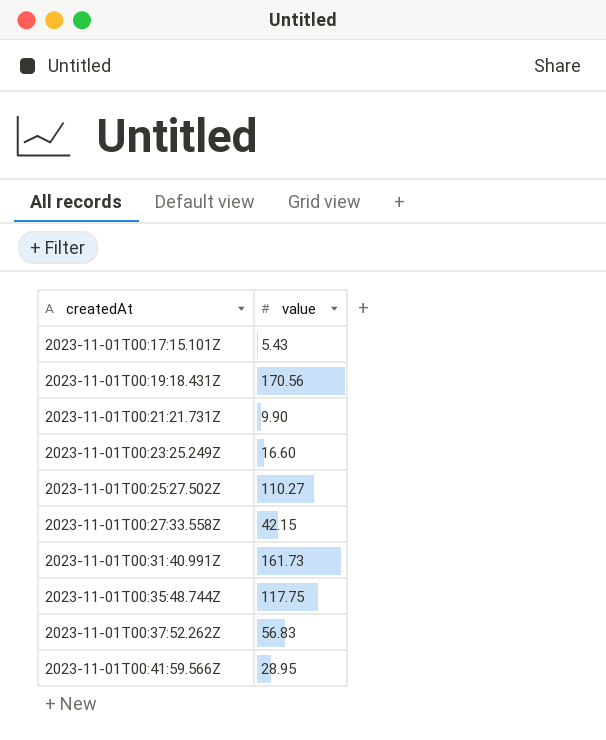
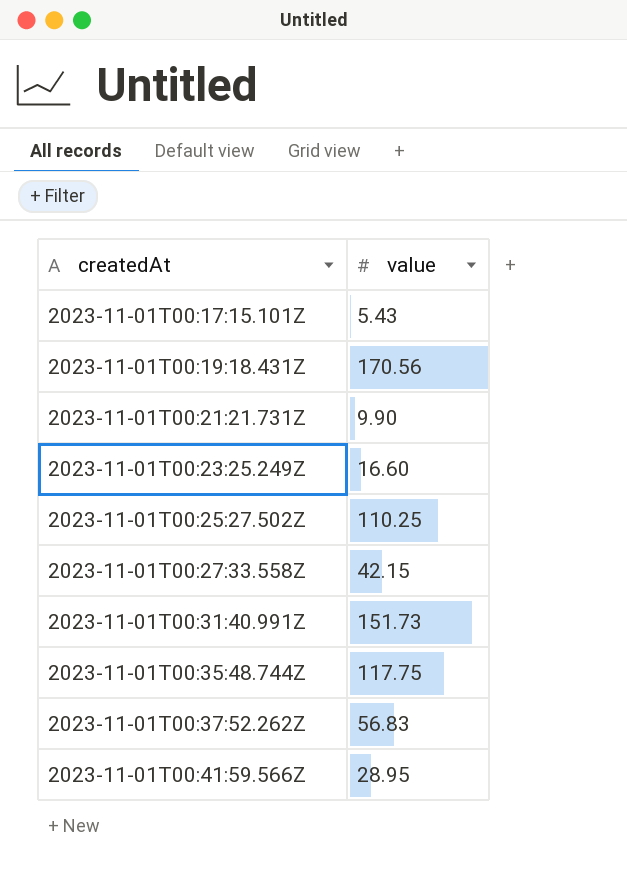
2023-11-01T00:25:27.502Z | value: 110.27 -> 110.25
2023-11-01T00:31:40.991Z | value: 161.73 -> 151.73

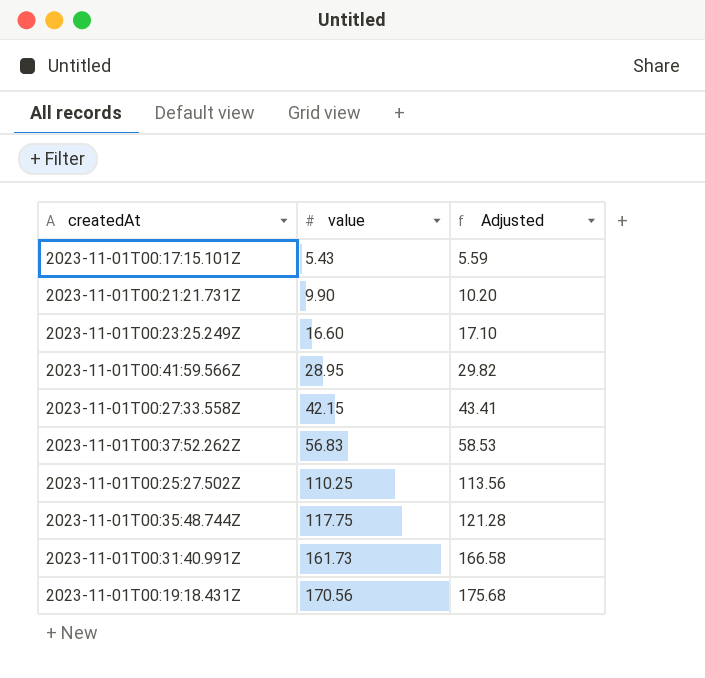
row order: createdAt ascending -> value ascending
column Adjusted | formula: none -> [value] * 1.03
2023-11-01T00:31:40.991Z | value: 151.73 -> 161.73

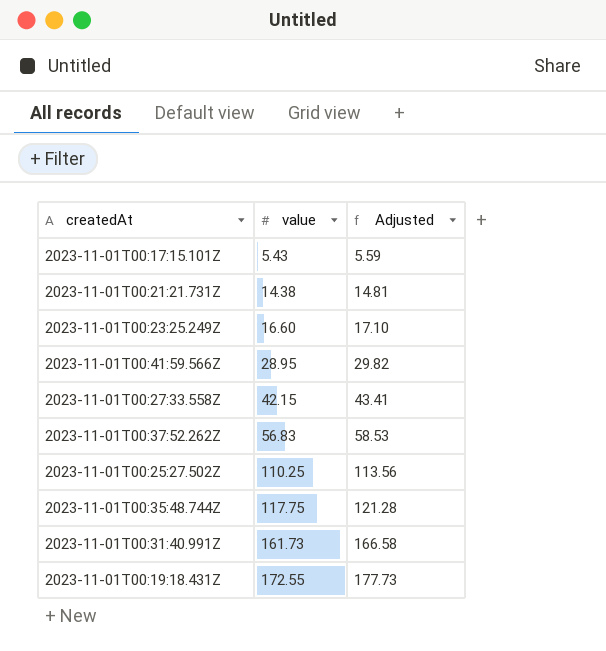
2023-11-01T00:21:21.731Z | value: 9.90 -> 14.38
2023-11-01T00:21:21.731Z | Adjusted: 10.20 -> 14.81
2023-11-01T00:19:18.431Z | value: 170.56 -> 172.55
2023-11-01T00:19:18.431Z | Adjusted: 175.68 -> 177.73

